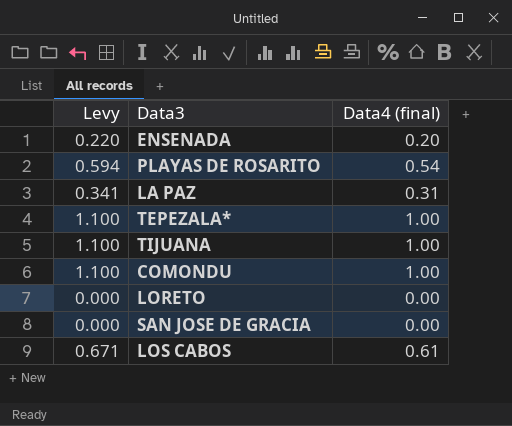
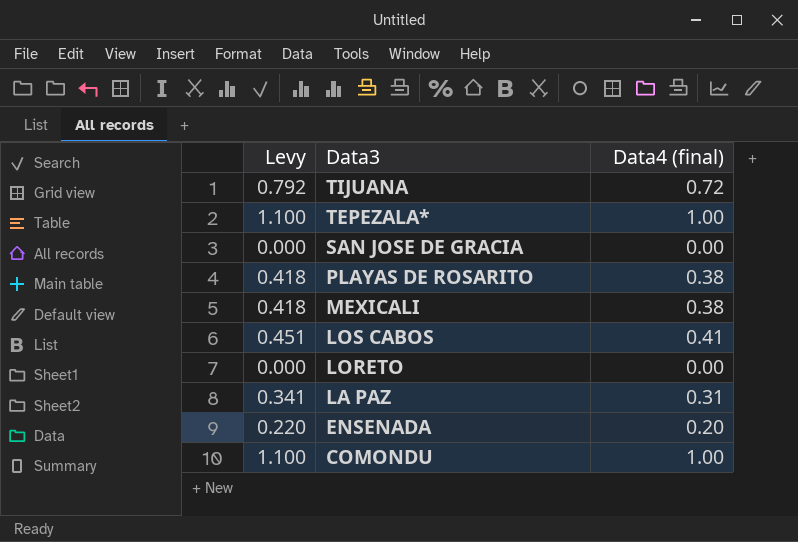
row order: none -> Data3 descending
TIJUANA | Levy: 1.100 -> 0.792
TIJUANA | Data4 (final): 1.00 -> 0.72
PLAYAS DE ROSARITO | Levy: 0.594 -> 0.418
PLAYAS DE ROSARITO | Data4 (final): 0.54 -> 0.38
row MEXICALI: none -> 0.418 | 0.38
LOS CABOS | Levy: 0.671 -> 0.451
LOS CABOS | Data4 (final): 0.61 -> 0.41

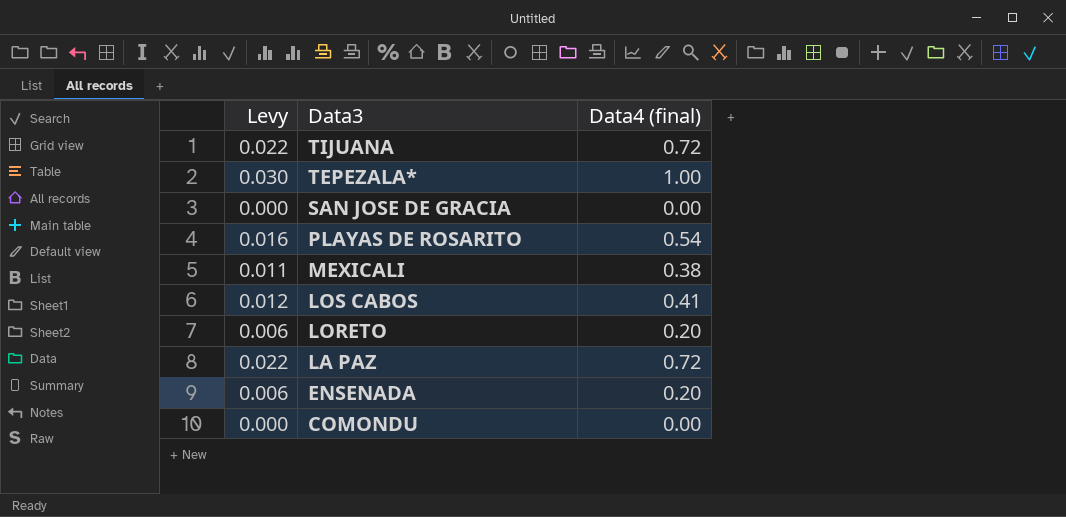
column Levy | formula: [Data4 (final)] * 1.1 -> [Data4 (final)] * 0.03
PLAYAS DE ROSARITO | Data4 (final): 0.38 -> 0.54
LORETO | Data4 (final): 0.00 -> 0.20
LA PAZ | Data4 (final): 0.31 -> 0.72
COMONDU | Data4 (final): 1.00 -> 0.00

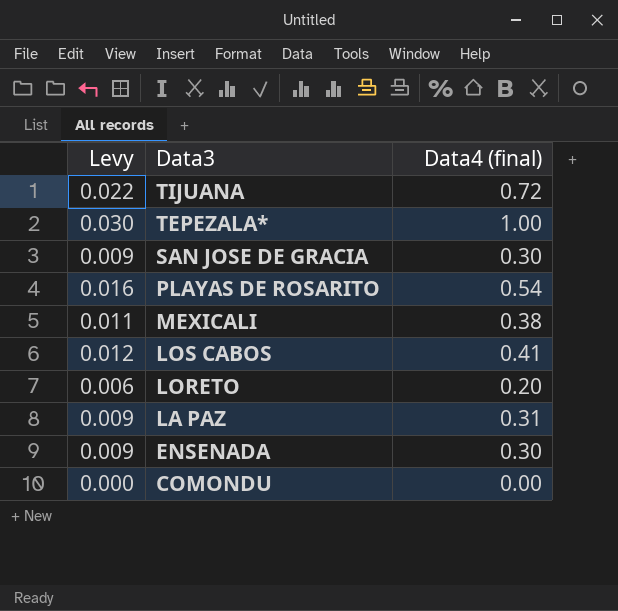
SAN JOSE DE GRACIA | Levy: 0.000 -> 0.009
SAN JOSE DE GRACIA | Data4 (final): 0.00 -> 0.30
LA PAZ | Levy: 0.022 -> 0.009
LA PAZ | Data4 (final): 0.72 -> 0.31
ENSENADA | Levy: 0.006 -> 0.009
ENSENADA | Data4 (final): 0.20 -> 0.30

